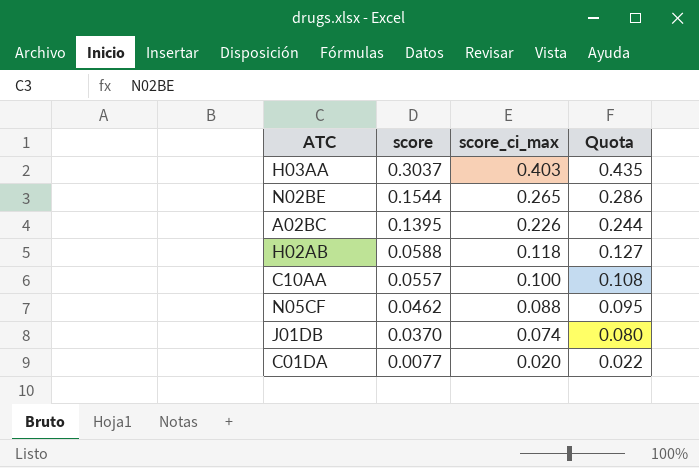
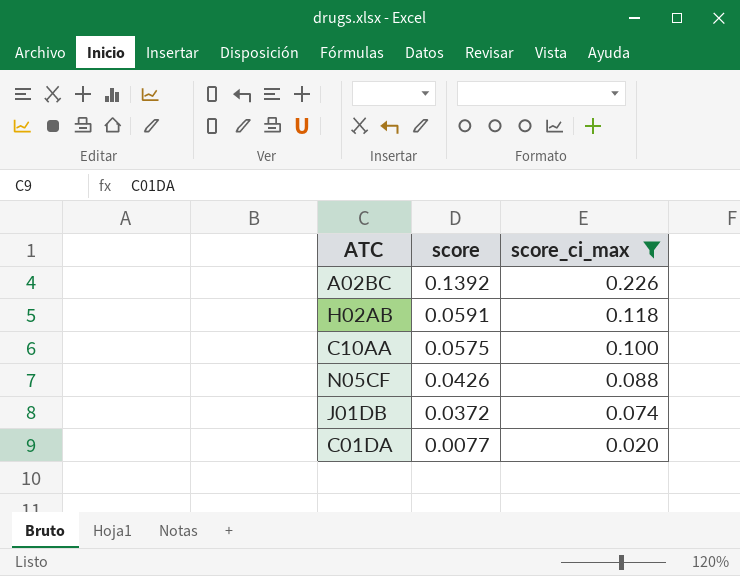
filter: none -> score_ci_max <= 0.226
column Quota | formula: [score_ci_max] * 1.08 -> none
A02BC | score: 0.1395 -> 0.1392
H02AB | score: 0.0588 -> 0.0591
C10AA | score: 0.0557 -> 0.0575
N05CF | score: 0.0462 -> 0.0426
J01DB | score: 0.0370 -> 0.0372

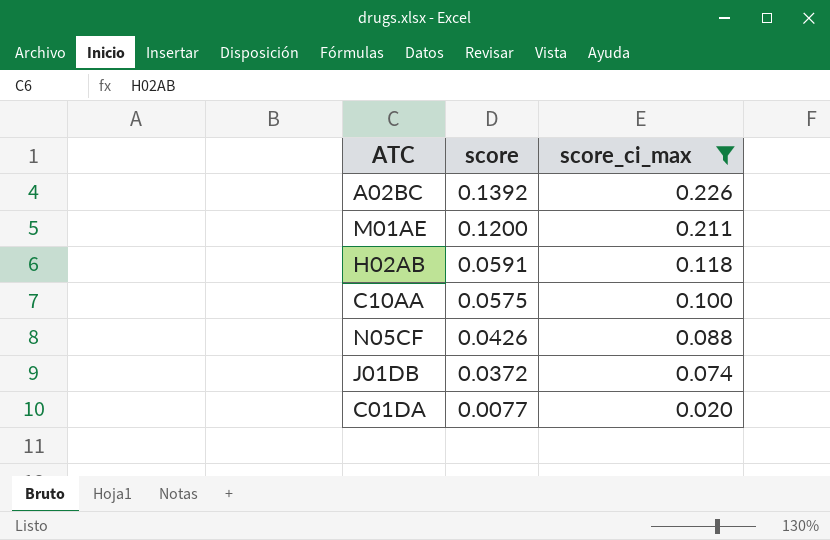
row M01AE: none -> 0.1200 | 0.211

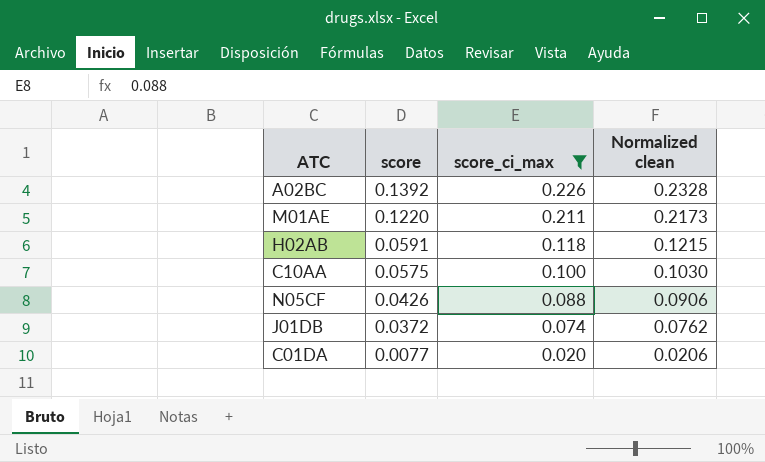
column Normalized clean | formula: none -> [score_ci_max] * 1.03
M01AE | score: 0.1200 -> 0.1220

